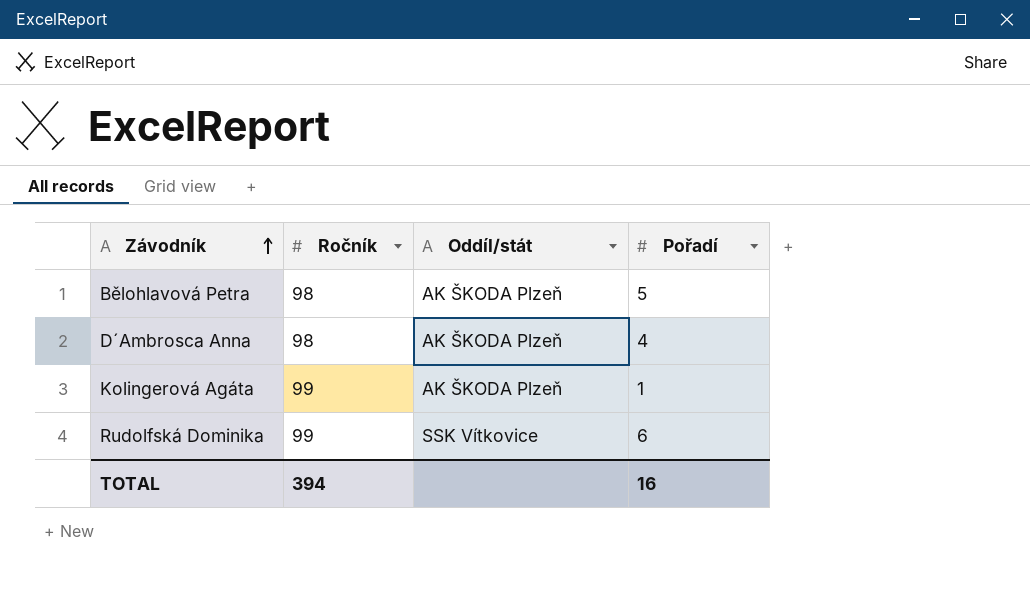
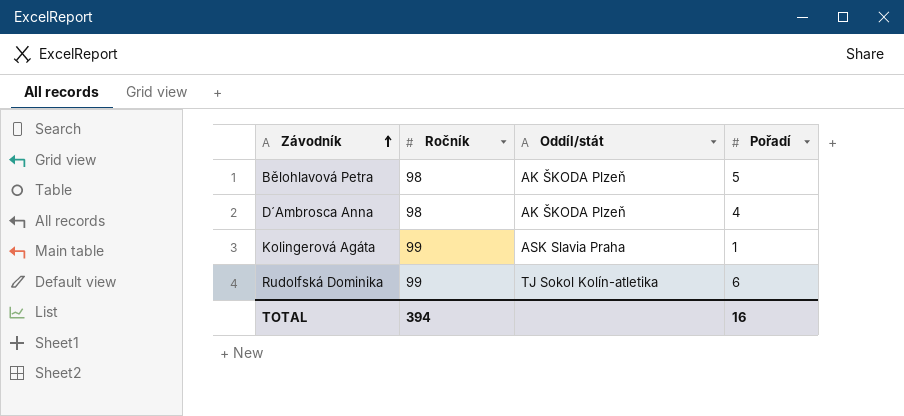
Kolingerová Agáta | Oddíl/stát: AK ŠKODA Plzeň -> ASK Slavia Praha
Rudolfská Dominika | Oddíl/stát: SSK Vítkovice -> TJ Sokol Kolín-atletika

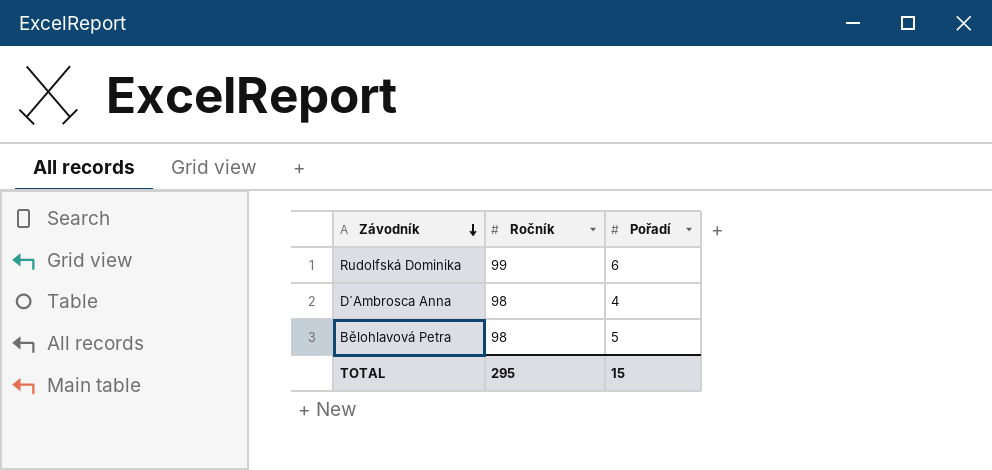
row order: Závodník ascending -> Závodník descending
column Oddíl/stát | position: 3 -> none
row Kolingerová Agáta: 99 | ASK Slavia Praha | 1 -> none
TOTAL | Ročník: 394 -> 295
TOTAL | Pořadí: 16 -> 15

